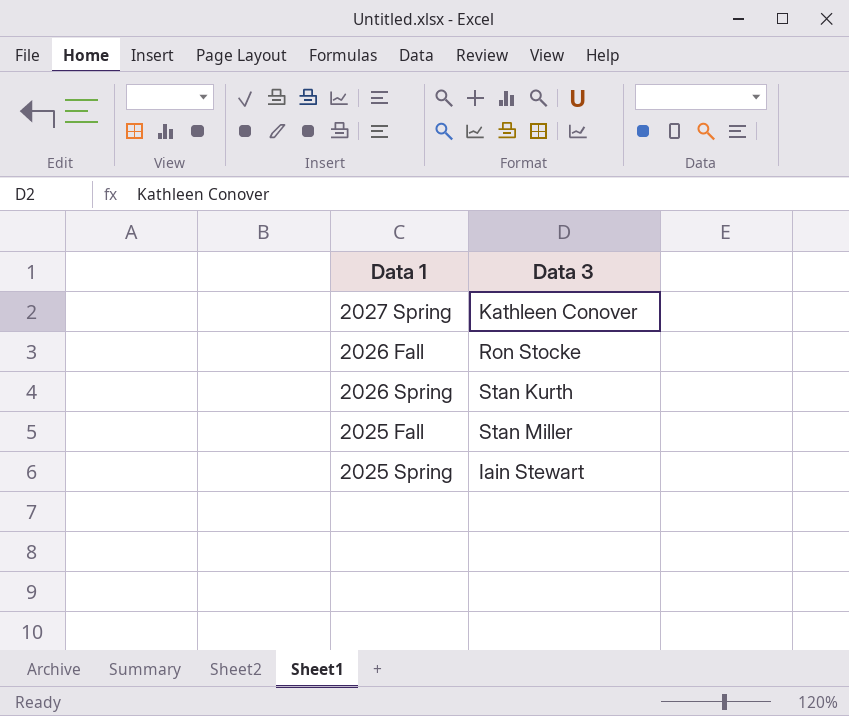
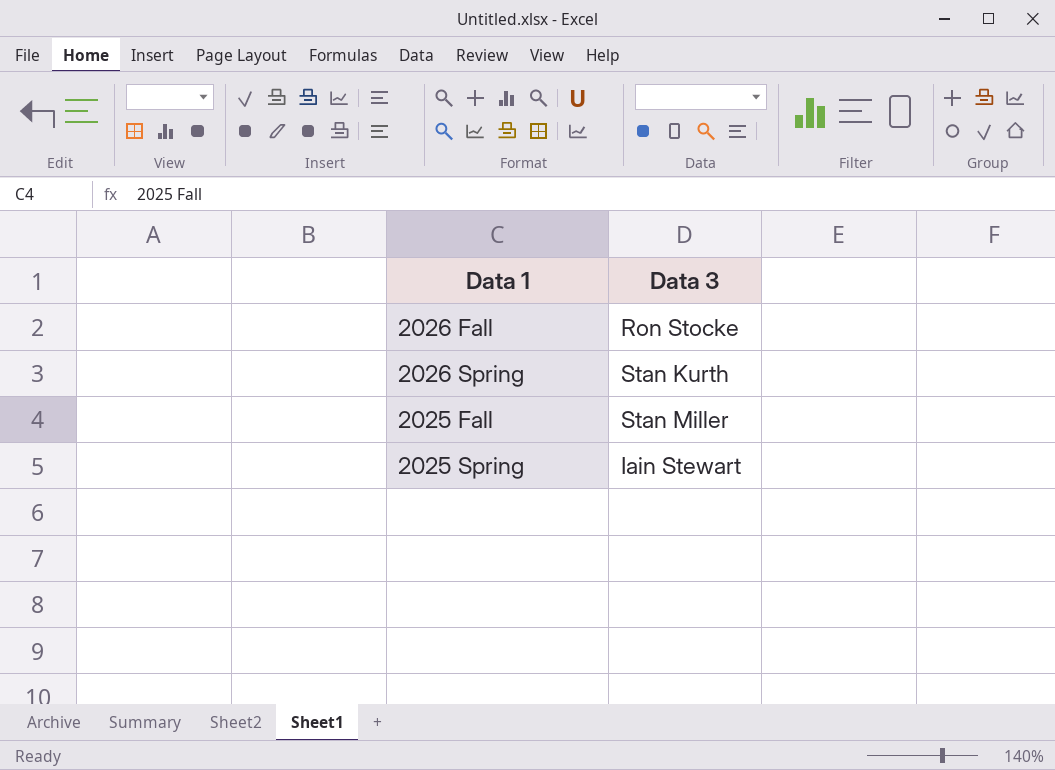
row 2027 Spring: Kathleen Conover -> none

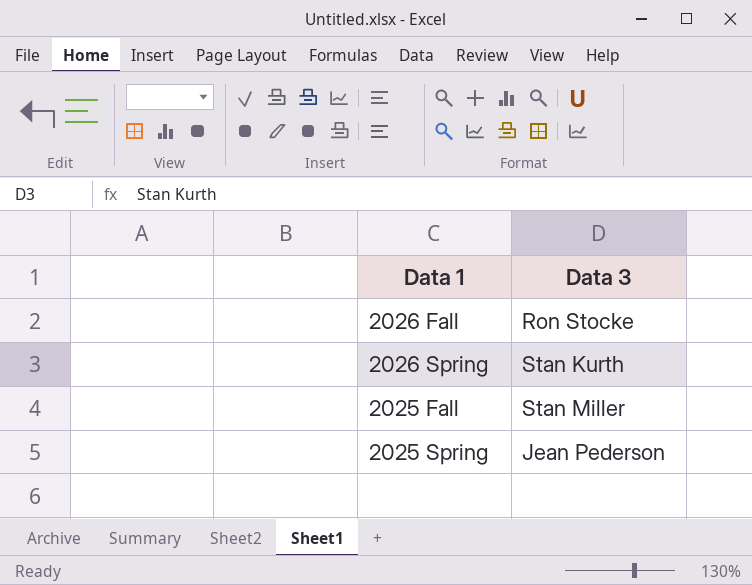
2025 Spring | Data 3: Iain Stewart -> Jean Pederson

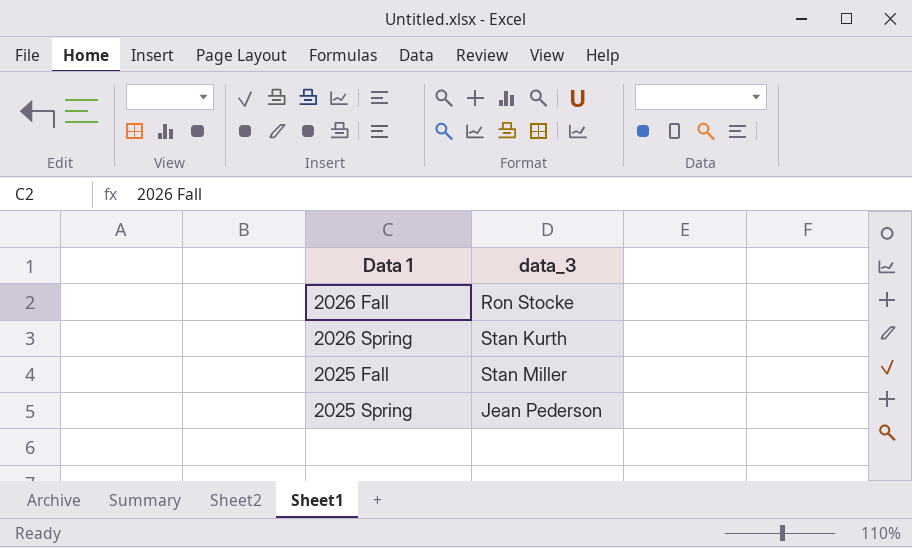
column name: Data 3 -> data_3

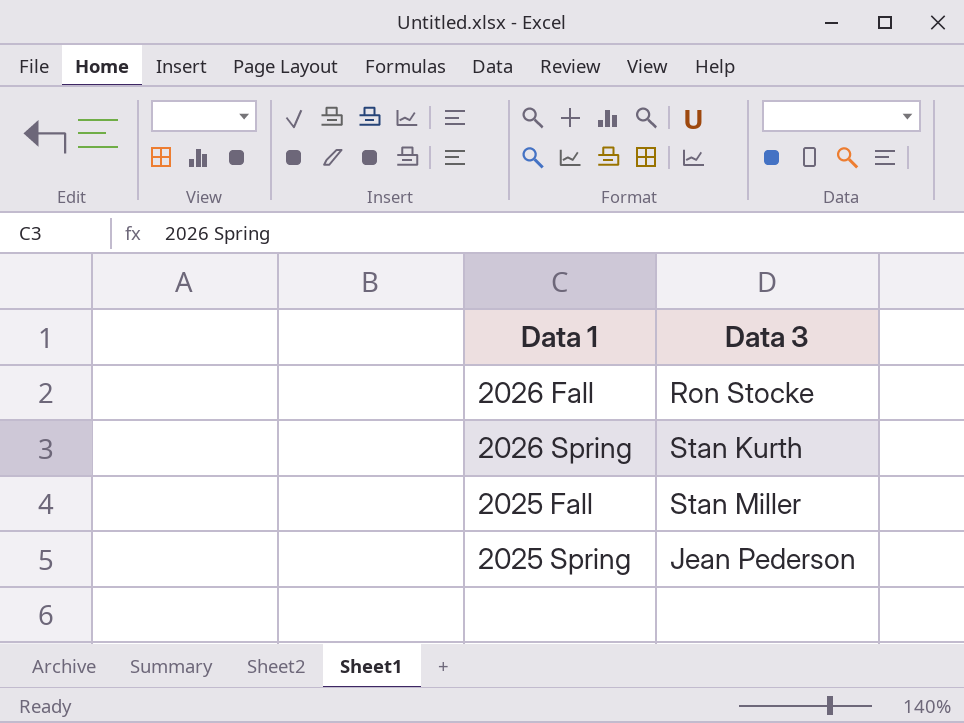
column name: data_3 -> Data 3

